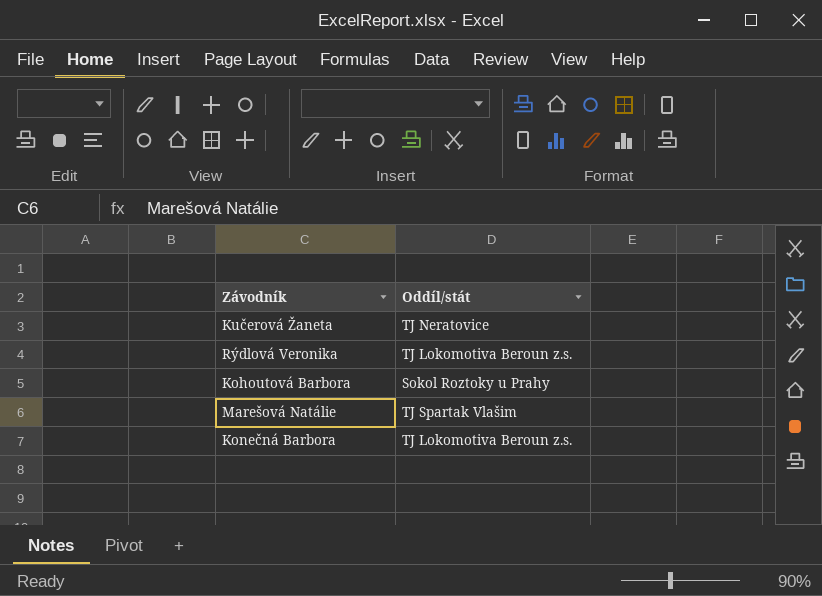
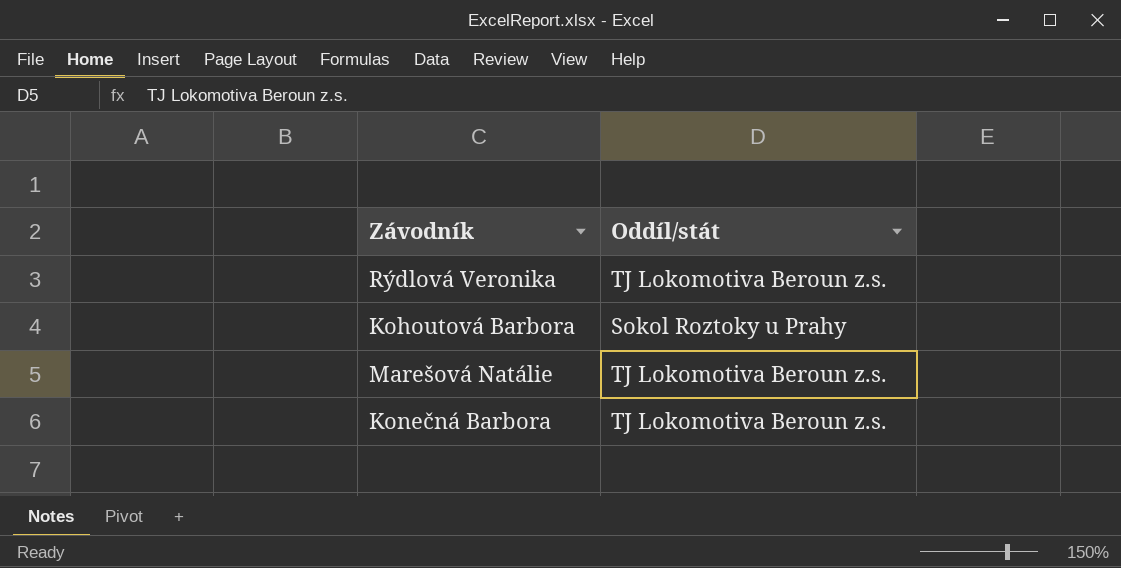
row Kučerová Žaneta: TJ Neratovice -> none
Marešová Natálie | Oddíl/stát: TJ Spartak Vlašim -> TJ Lokomotiva Beroun z.s.

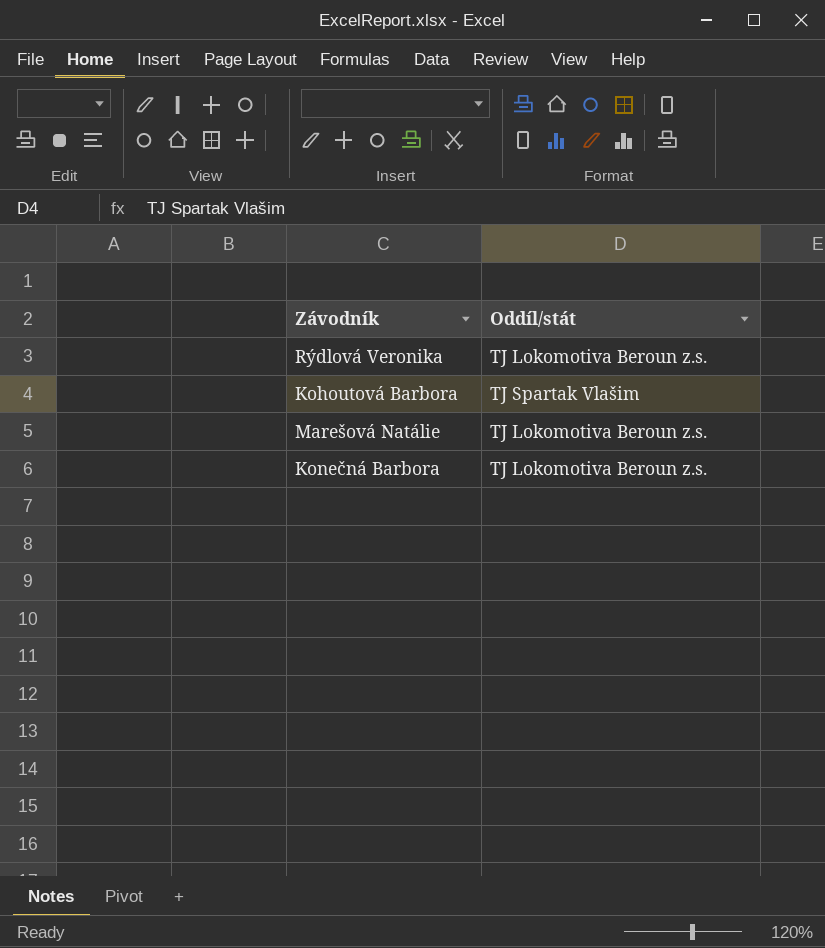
Kohoutová Barbora | Oddíl/stát: Sokol Roztoky u Prahy -> TJ Spartak Vlašim

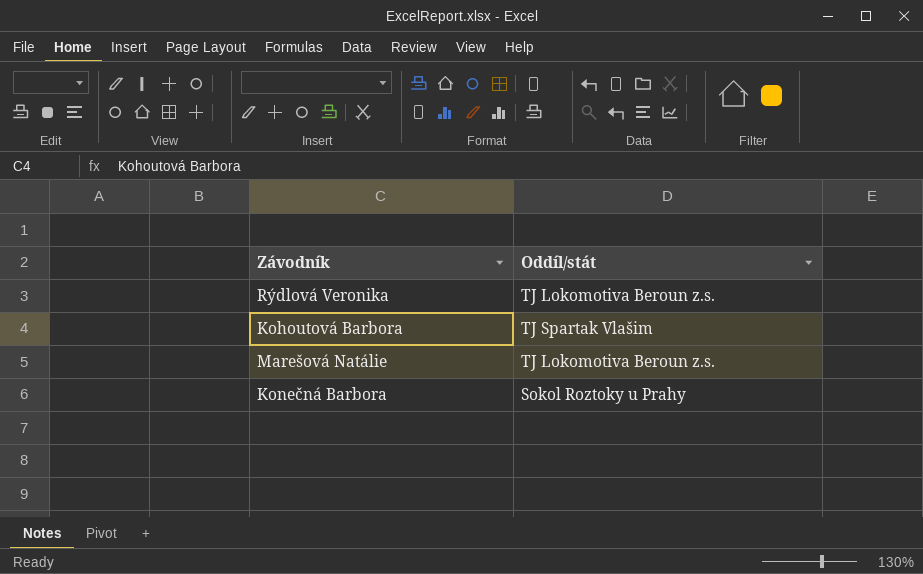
Konečná Barbora | Oddíl/stát: TJ Lokomotiva Beroun z.s. -> Sokol Roztoky u Prahy

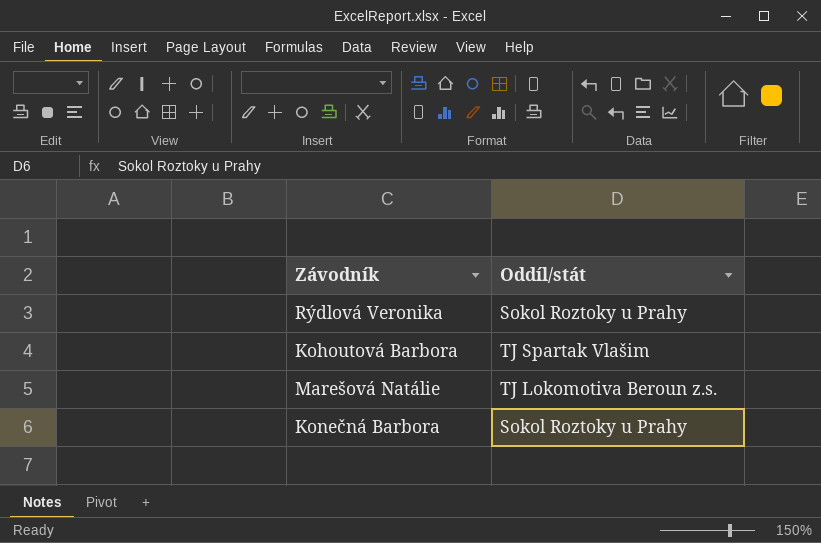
Rýdlová Veronika | Oddíl/stát: TJ Lokomotiva Beroun z.s. -> Sokol Roztoky u Prahy

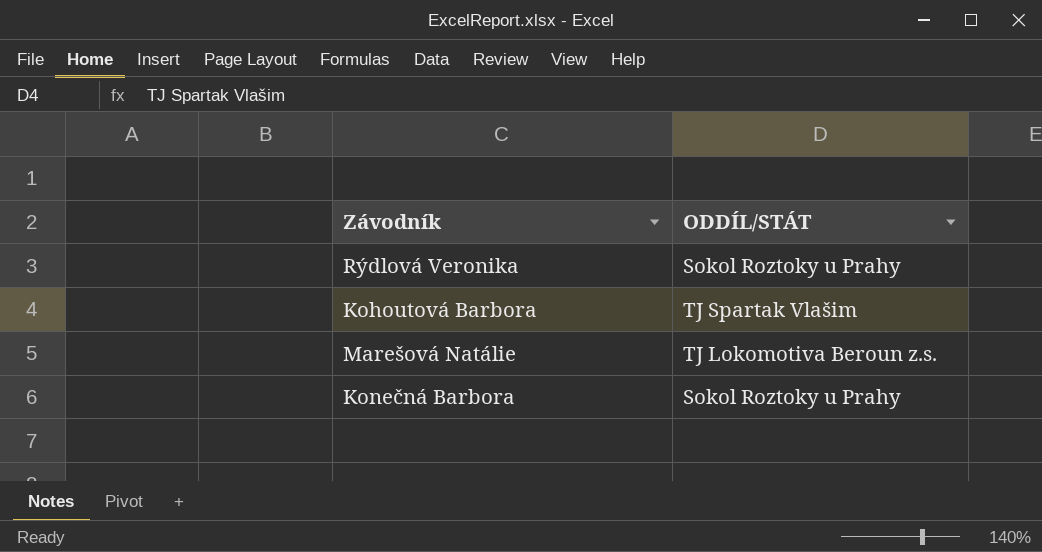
column name: Oddíl/stát -> ODDÍL/STÁT

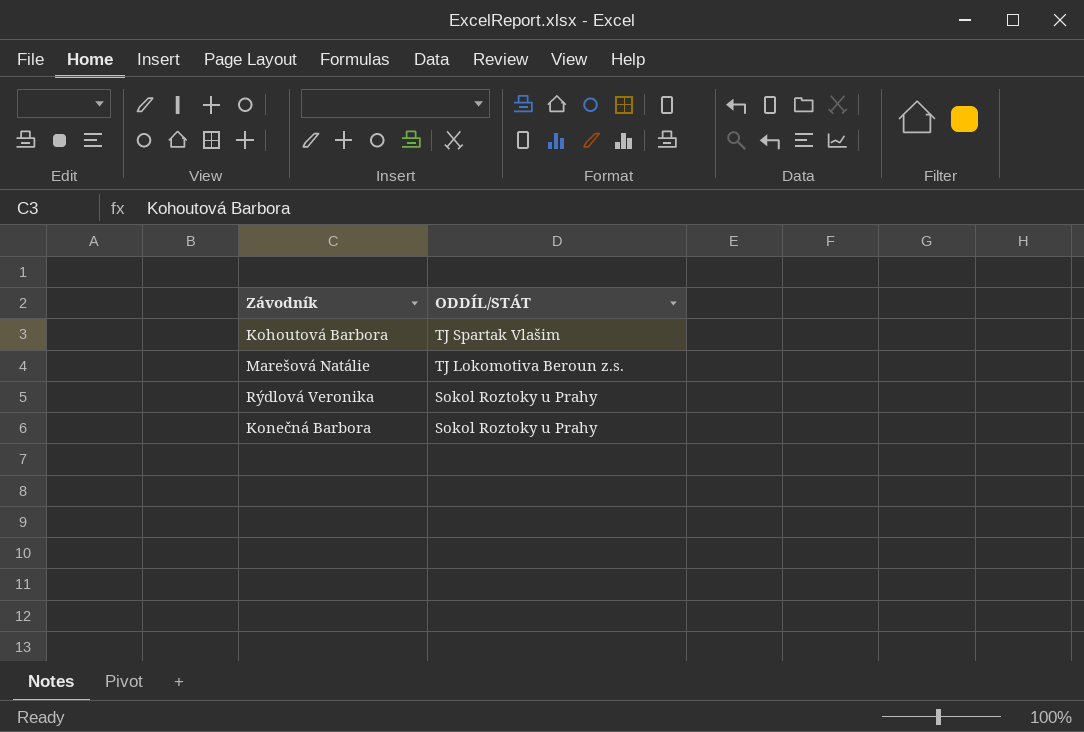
row order: none -> ODDÍL/STÁT descending

